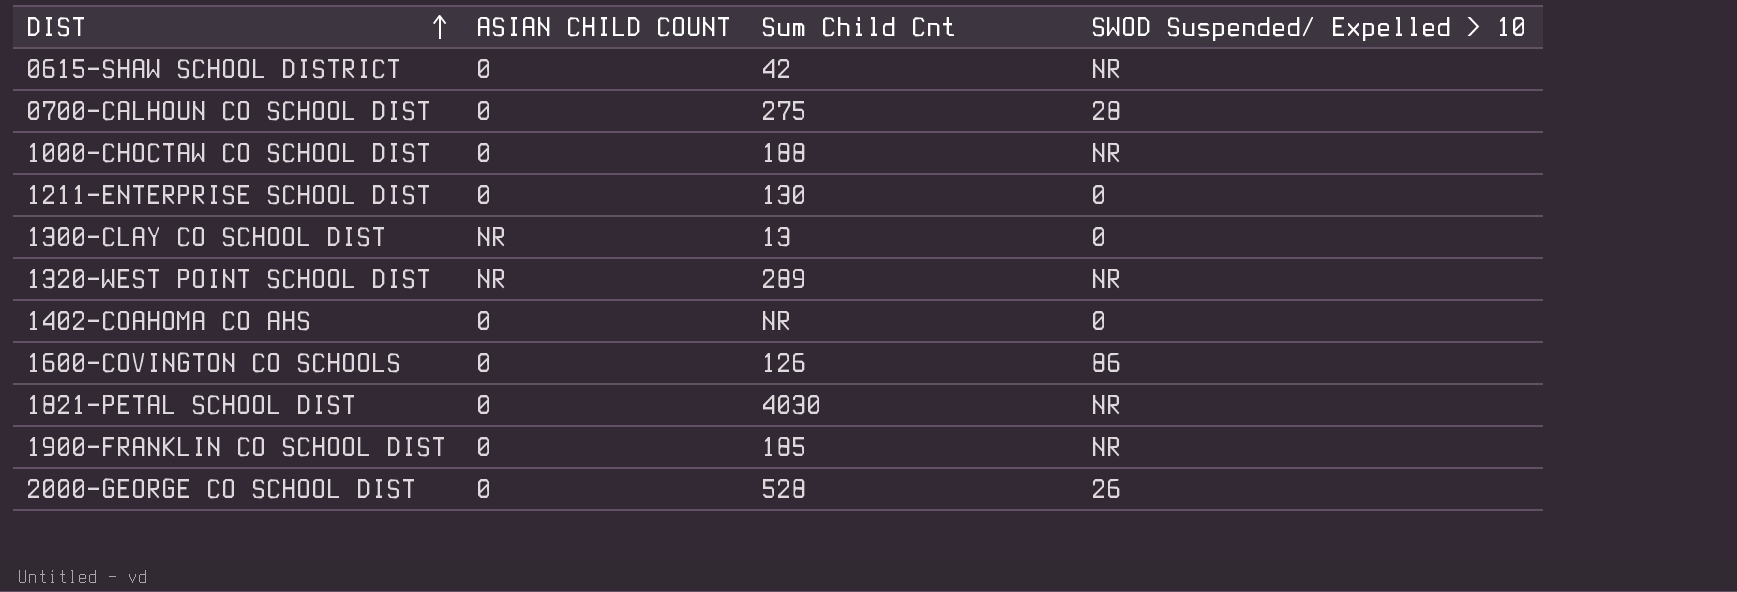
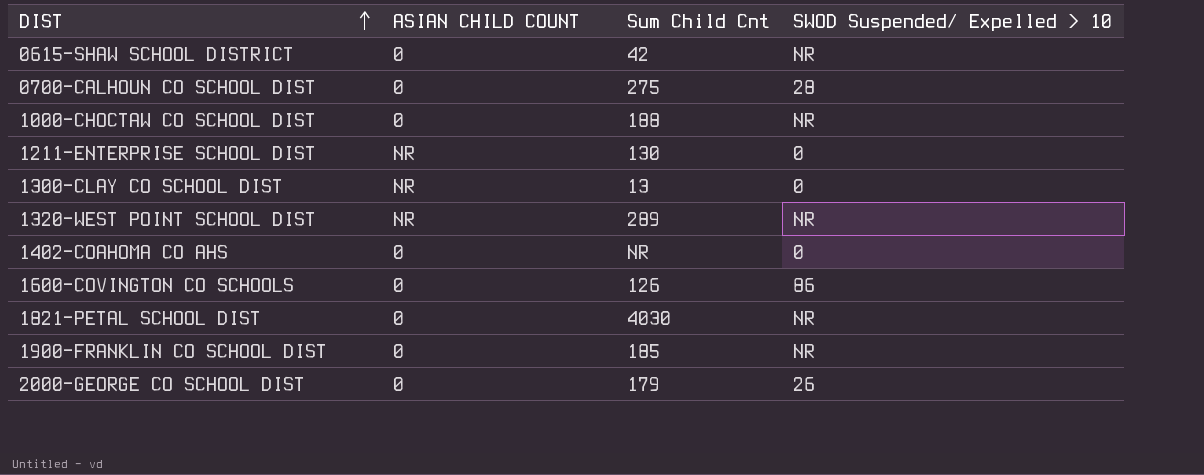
1211-ENTERPRISE SCHOOL DIST | ASIAN CHILD COUNT: 0 -> NR
2000-GEORGE CO SCHOOL DIST | Sum Child Cnt: 528 -> 179

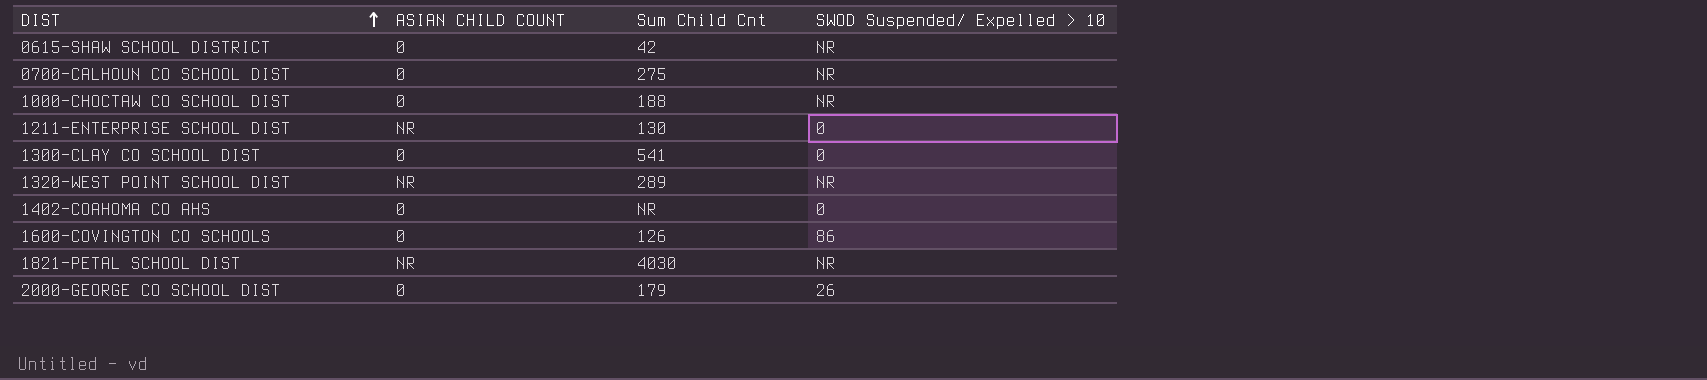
row 1900-FRANKLIN CO SCHOOL DIST: 0 | 185 | NR -> none
0700-CALHOUN CO SCHOOL DIST | SWOD Suspended/ Expelled > 10: 28 -> NR
1300-CLAY CO SCHOOL DIST | ASIAN CHILD COUNT: NR -> 0
1300-CLAY CO SCHOOL DIST | Sum Child Cnt: 13 -> 541
1821-PETAL SCHOOL DIST | ASIAN CHILD COUNT: 0 -> NR

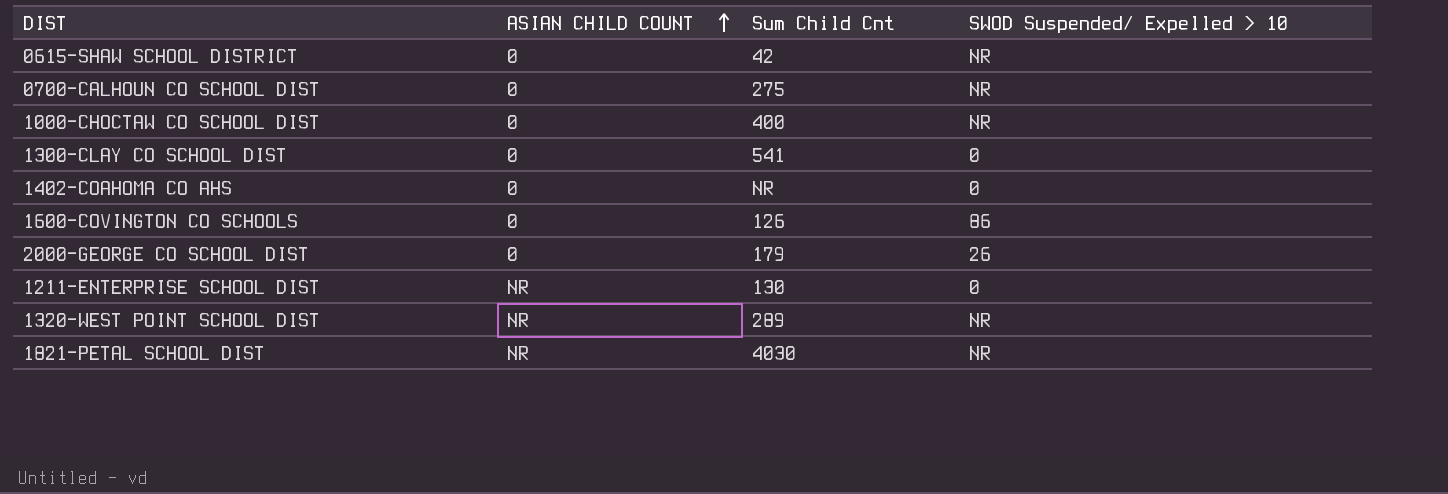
row order: DIST ascending -> ASIAN CHILD COUNT ascending
1000-CHOCTAW CO SCHOOL DIST | Sum Child Cnt: 188 -> 400

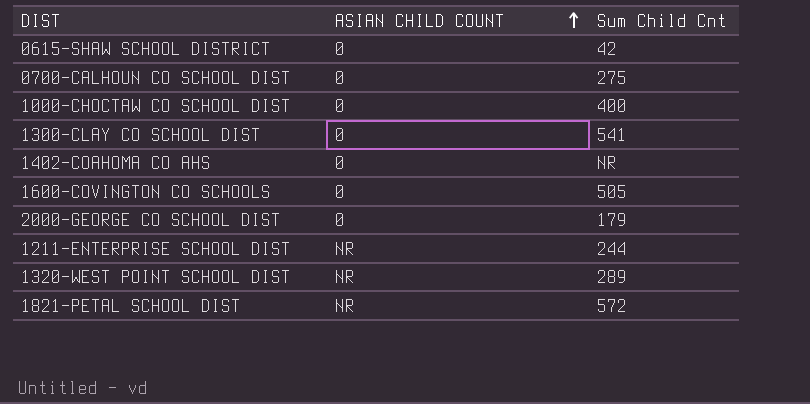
column SWOD Suspended/ Expelled > 10 | position: 4 -> none
1600-COVINGTON CO SCHOOLS | Sum Child Cnt: 126 -> 505
1211-ENTERPRISE SCHOOL DIST | Sum Child Cnt: 130 -> 244
1821-PETAL SCHOOL DIST | Sum Child Cnt: 4030 -> 572

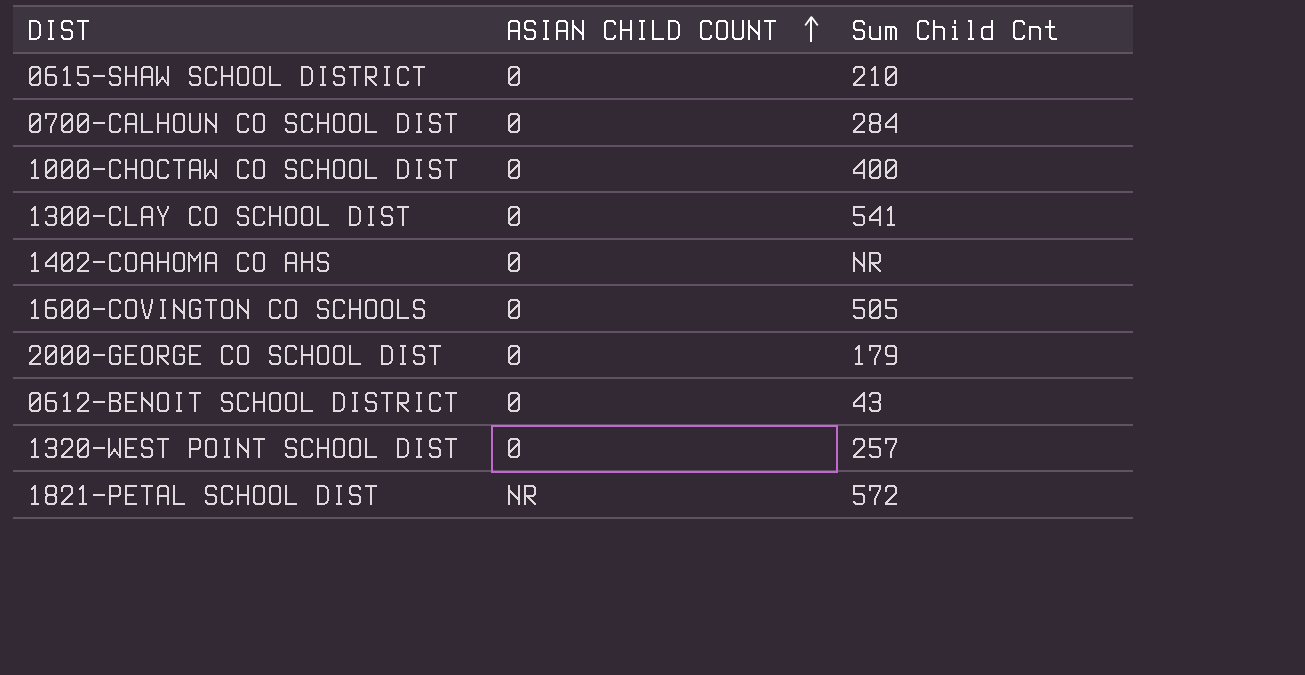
row 1211-ENTERPRISE SCHOOL DIST: NR | 244 -> none
0615-SHAW SCHOOL DISTRICT | Sum Child Cnt: 42 -> 210
0700-CALHOUN CO SCHOOL DIST | Sum Child Cnt: 275 -> 284
row 0612-BENOIT SCHOOL DISTRICT: none -> 0 | 43
1320-WEST POINT SCHOOL DIST | ASIAN CHILD COUNT: NR -> 0
1320-WEST POINT SCHOOL DIST | Sum Child Cnt: 289 -> 257

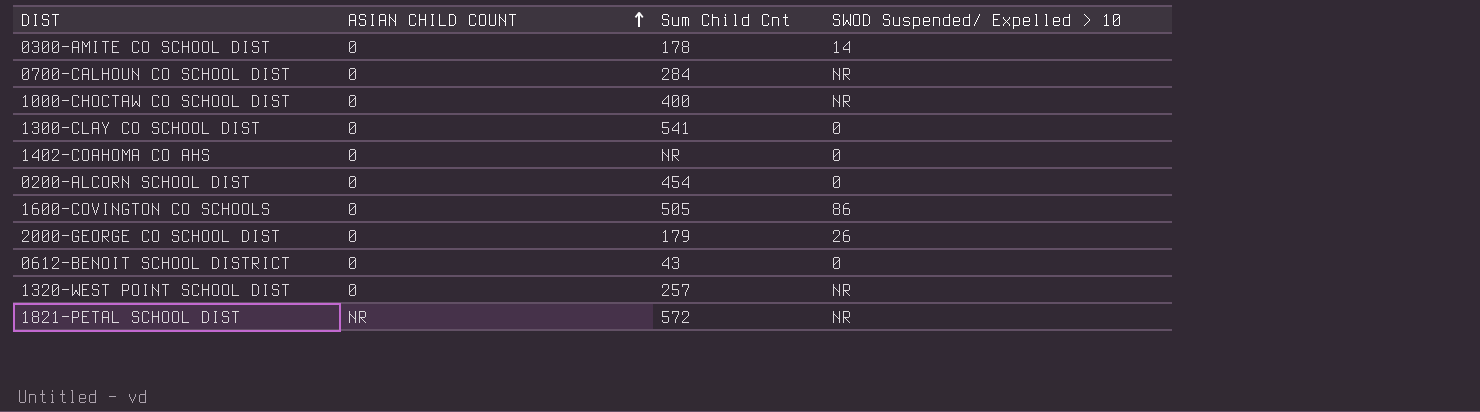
column SWOD Suspended/ Expelled > 10 | position: none -> 4
row 0615-SHAW SCHOOL DISTRICT: 0 | 210 -> none
row 0300-AMITE CO SCHOOL DIST: none -> 0 | 178 | 14
row 0200-ALCORN SCHOOL DIST: none -> 0 | 454 | 0

